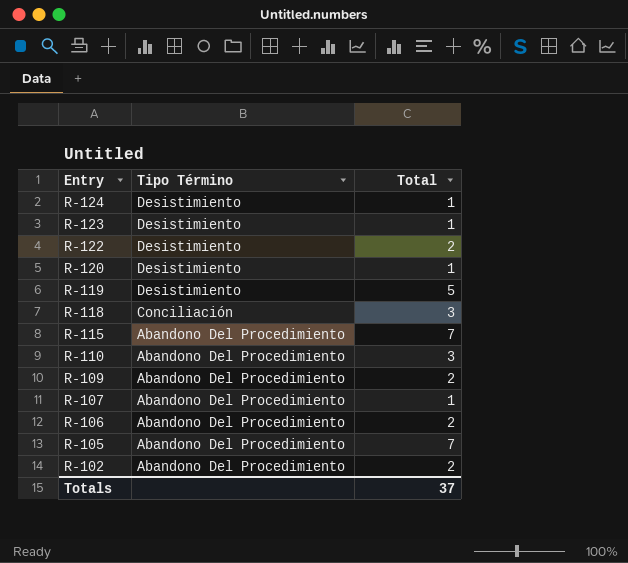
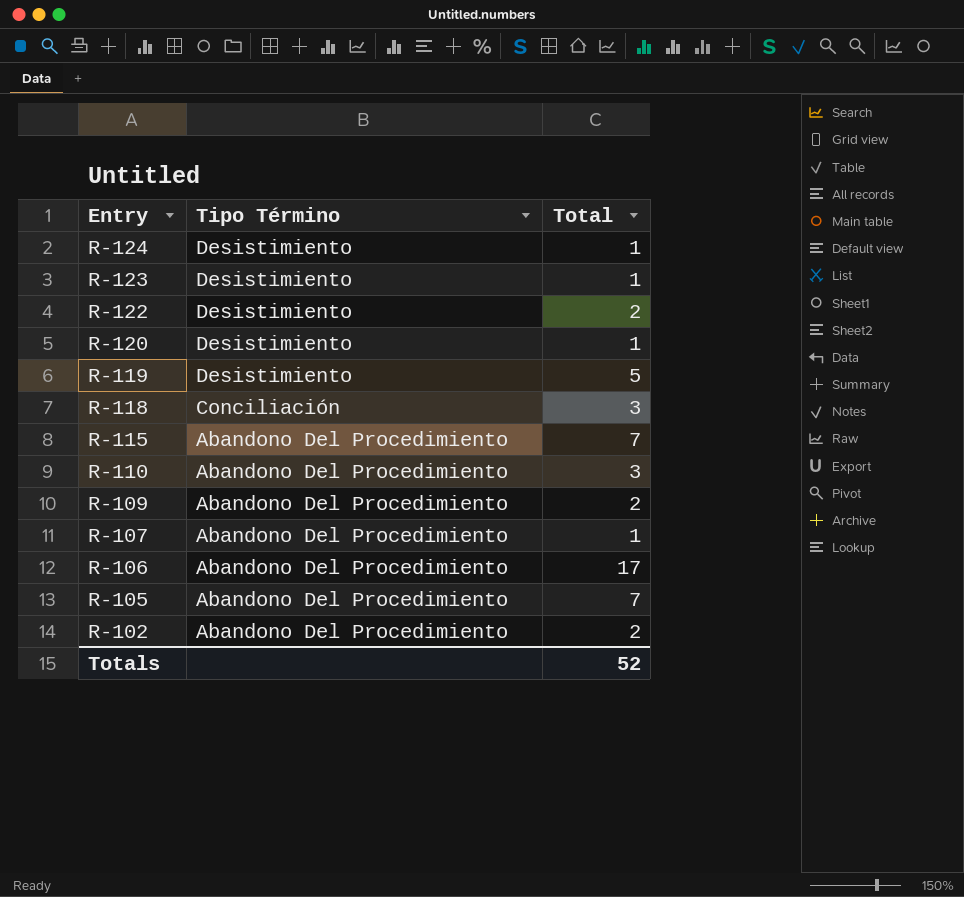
R-106 | Total: 2 -> 17
Totals | Total: 37 -> 52

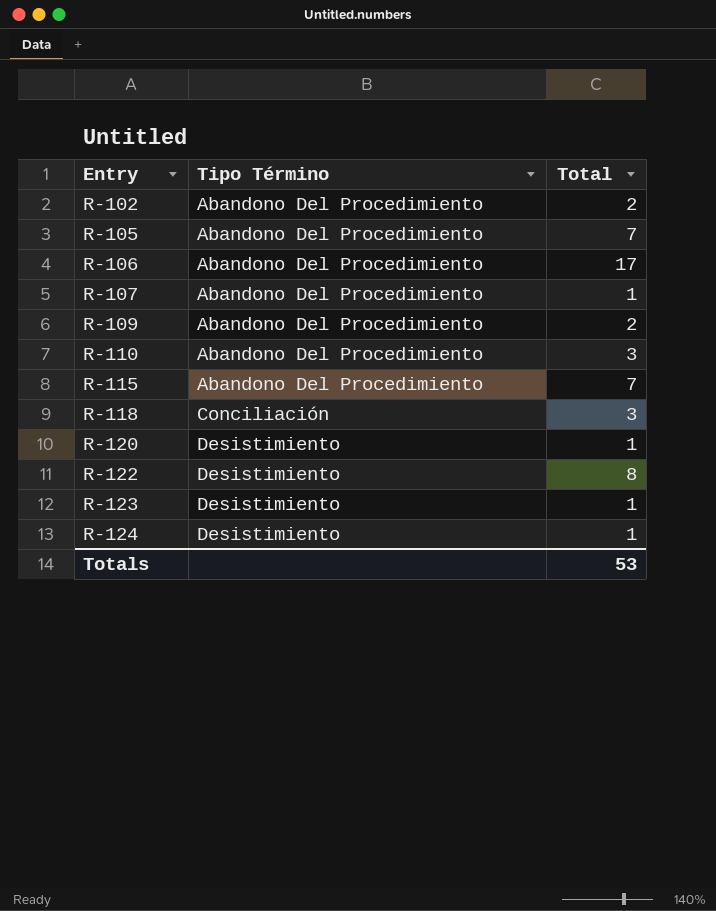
row order: Entry descending -> Entry ascending
row R-119: Desistimiento | 5 -> none
R-122 | Total: 2 -> 8
Totals | Total: 52 -> 53

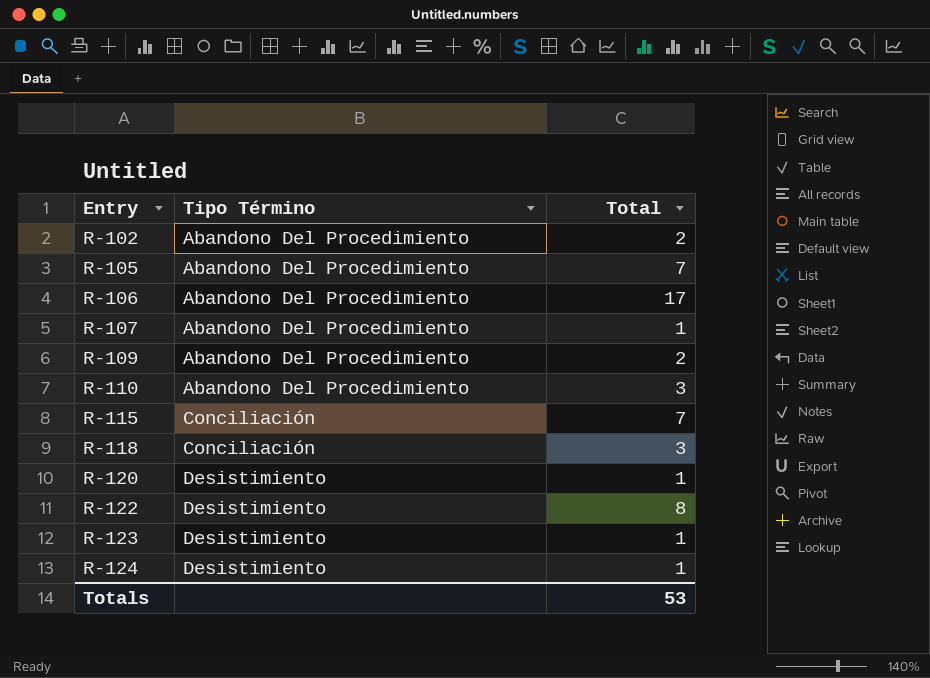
R-115 | Tipo Término: Abandono Del Procedimiento -> Conciliación

